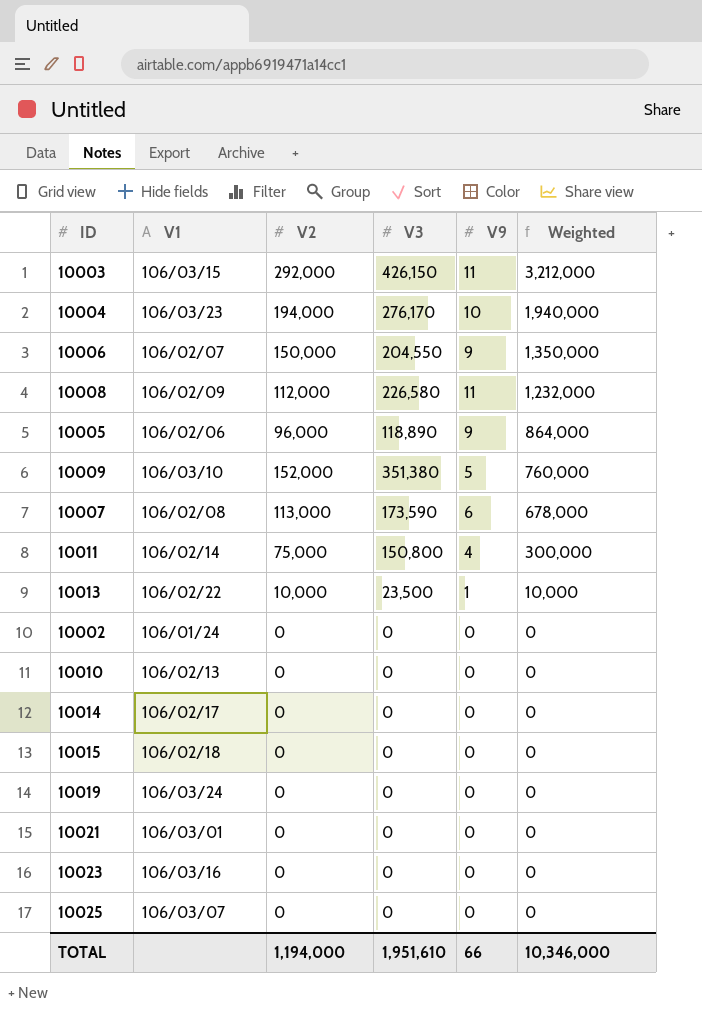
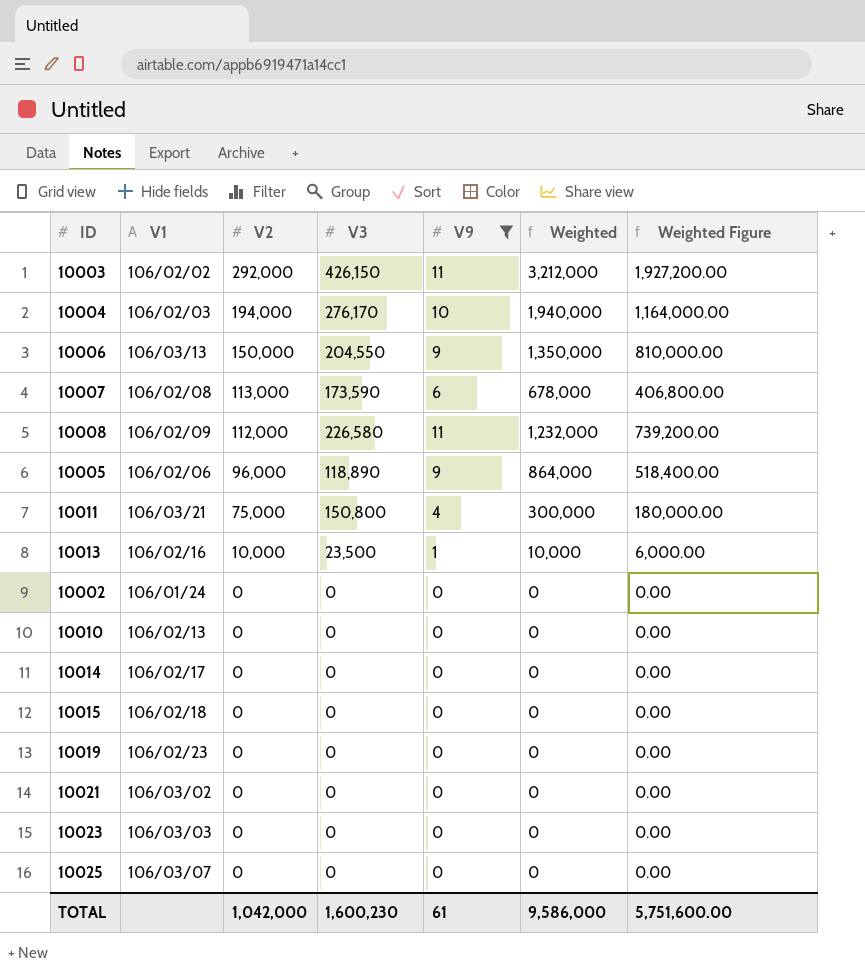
filter: none -> V9 != 5
row order: Weighted descending -> V2 descending
column Weighted Figure | formula: none -> [Weighted] * 0.6
10003 | V1: 106/03/15 -> 106/02/02
10004 | V1: 106/03/23 -> 106/02/03
10006 | V1: 106/02/07 -> 106/03/13
10011 | V1: 106/02/14 -> 106/03/21
10013 | V1: 106/02/22 -> 106/02/16
10019 | V1: 106/03/24 -> 106/02/23
10021 | V1: 106/03/01 -> 106/03/02
10023 | V1: 106/03/16 -> 106/03/03
TOTAL | V2: 1,194,000 -> 1,042,000
TOTAL | V3: 1,951,610 -> 1,600,230
TOTAL | V9: 66 -> 61
TOTAL | Weighted: 10,346,000 -> 9,586,000

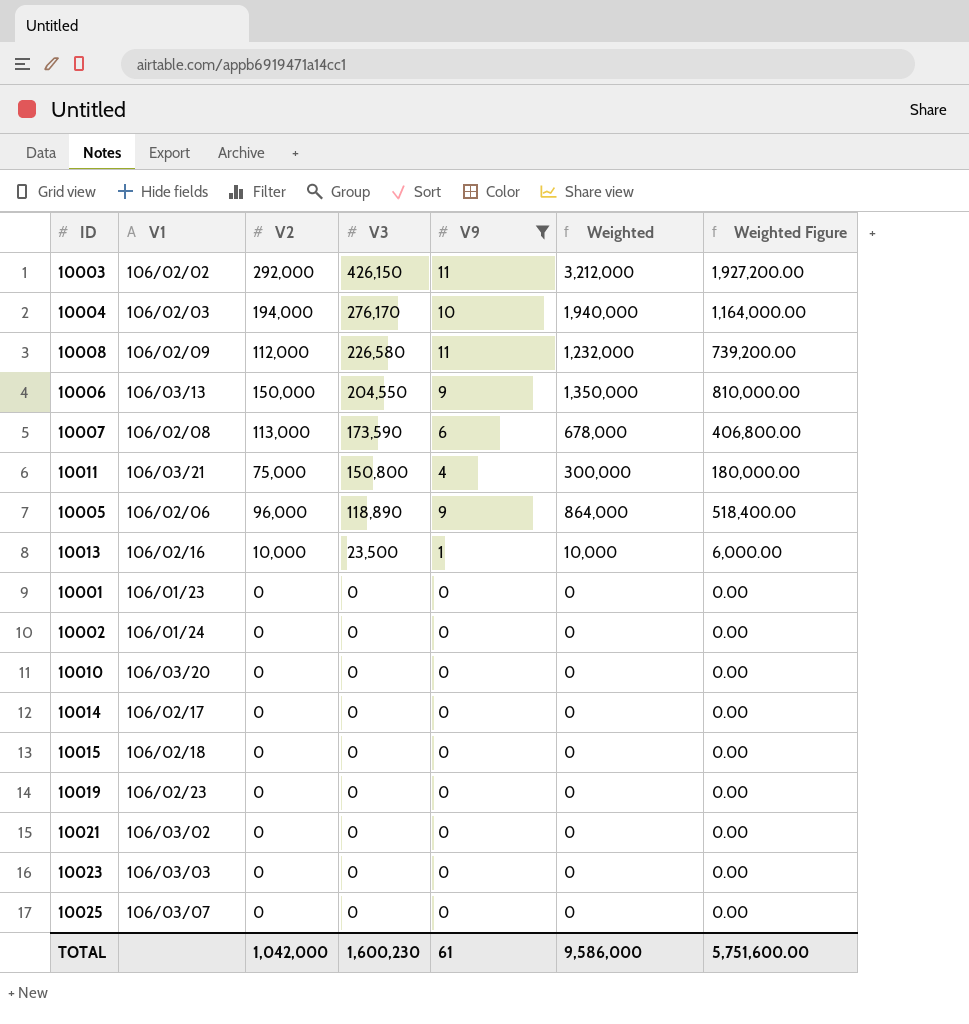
row order: V2 descending -> V3 descending
row 10001: none -> 106/01/23 | 0 | 0 | 0 | 0 | 0.00
10010 | V1: 106/02/13 -> 106/03/20

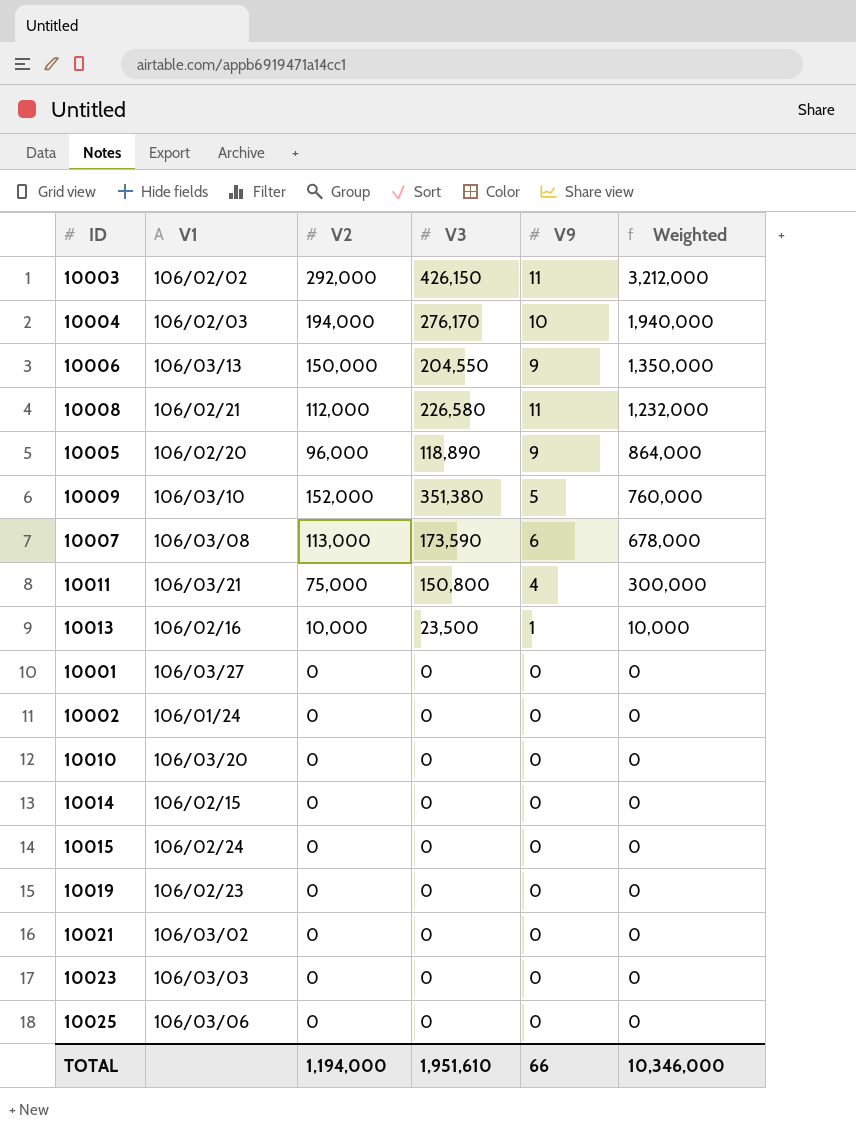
filter: V9 != 5 -> none
row order: V3 descending -> Weighted descending
column Weighted Figure | formula: [Weighted] * 0.6 -> none
10008 | V1: 106/02/09 -> 106/02/21
10005 | V1: 106/02/06 -> 106/02/20
10007 | V1: 106/02/08 -> 106/03/08
10001 | V1: 106/01/23 -> 106/03/27
10014 | V1: 106/02/17 -> 106/02/15
10015 | V1: 106/02/18 -> 106/02/24
10025 | V1: 106/03/07 -> 106/03/06
TOTAL | V2: 1,042,000 -> 1,194,000
TOTAL | V3: 1,600,230 -> 1,951,610
TOTAL | V9: 61 -> 66
TOTAL | Weighted: 9,586,000 -> 10,346,000

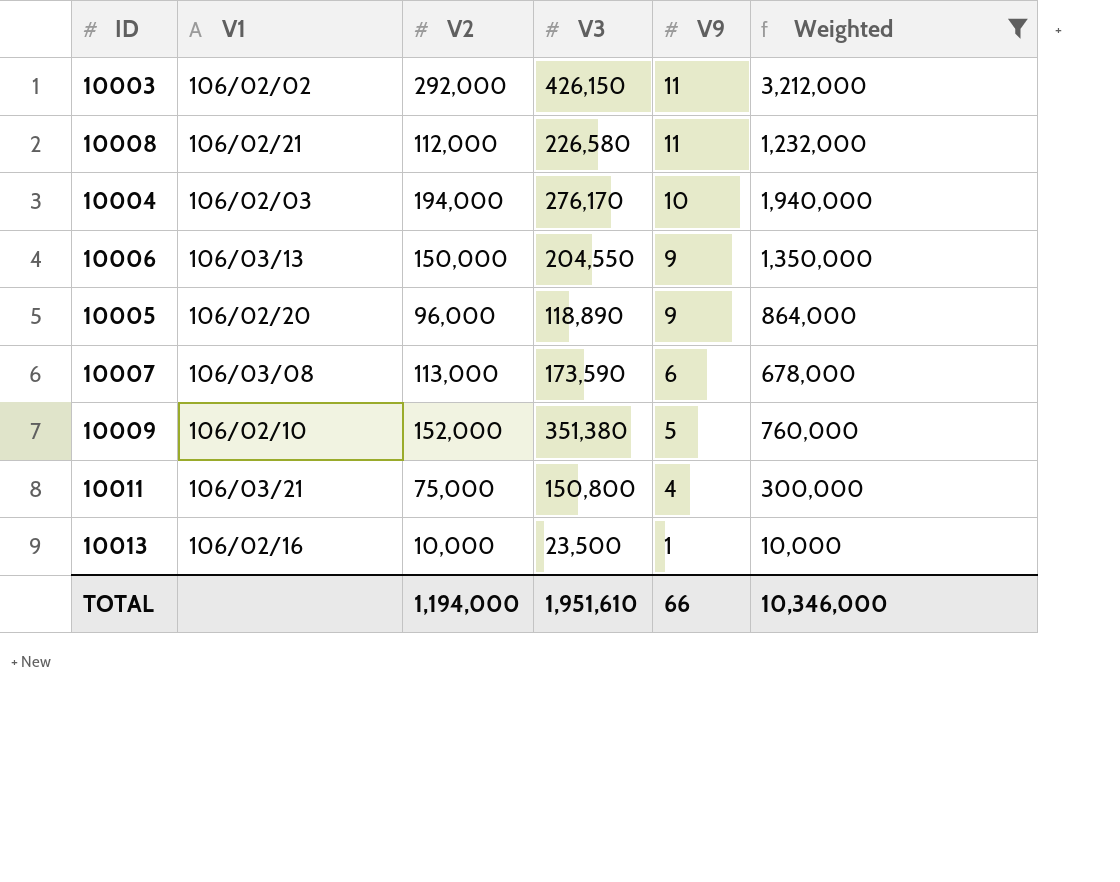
filter: none -> Weighted != 0
row order: Weighted descending -> V9 descending
10009 | V1: 106/03/10 -> 106/02/10

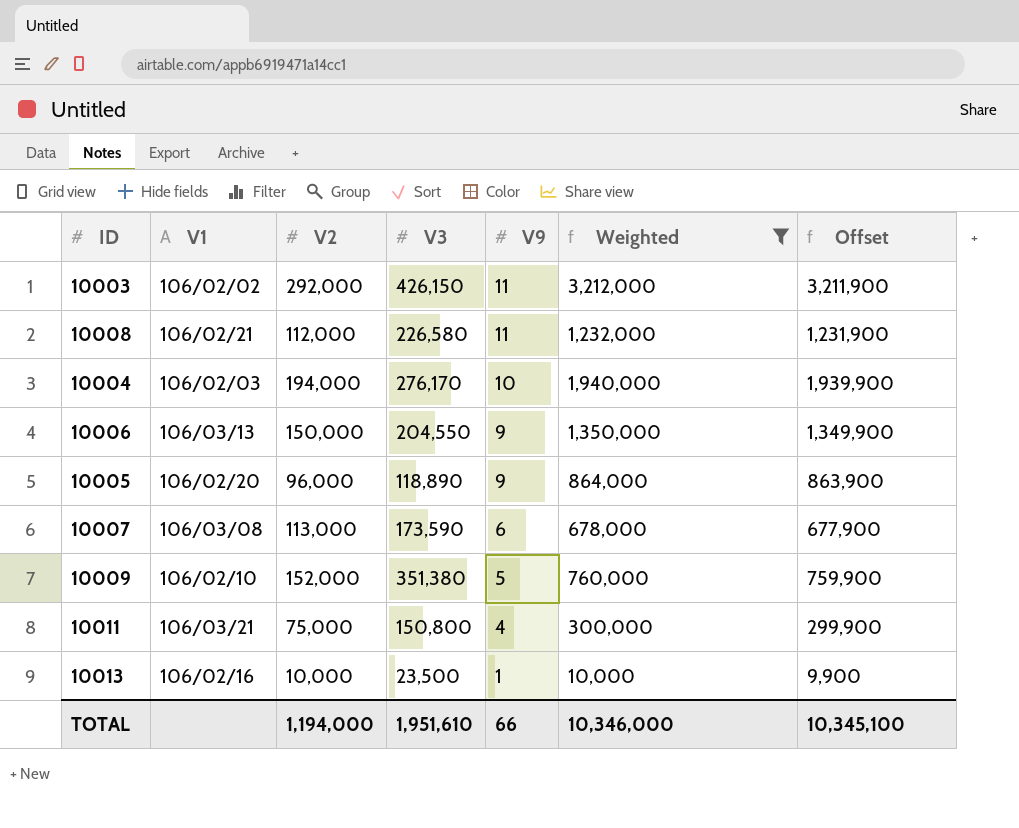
column Offset | formula: none -> [Weighted] - 100

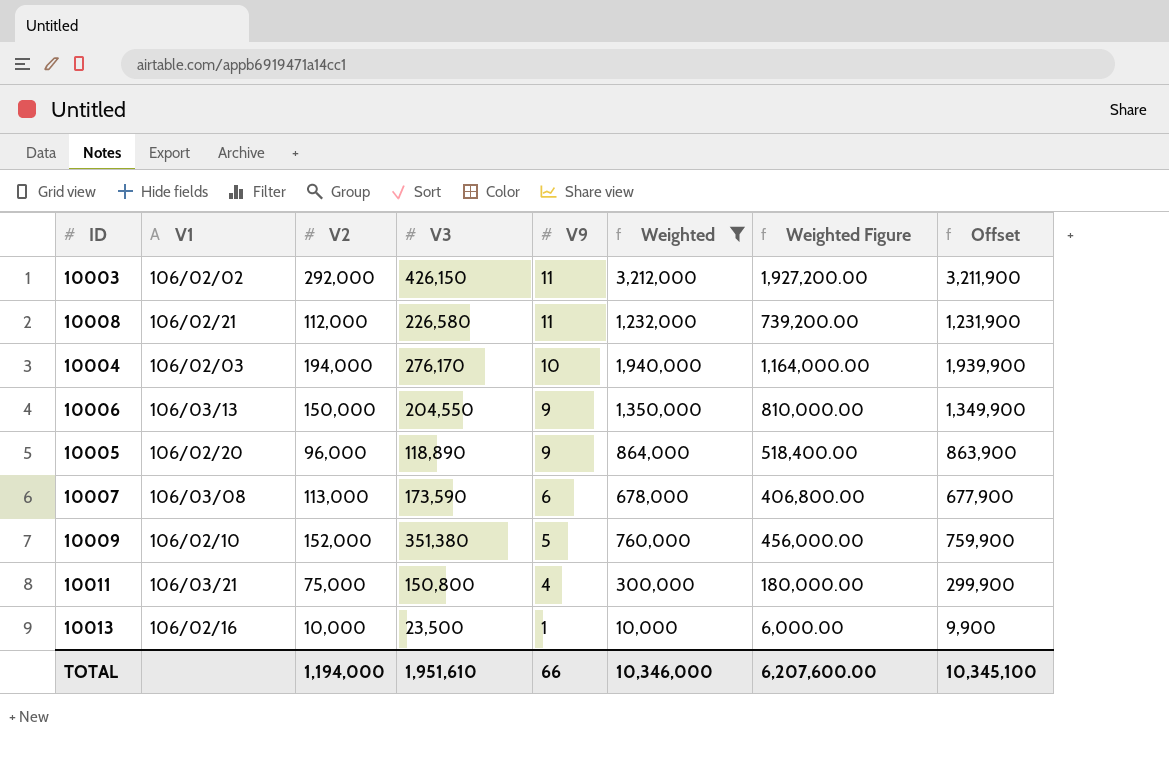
column Weighted Figure | formula: none -> [Weighted] * 0.6

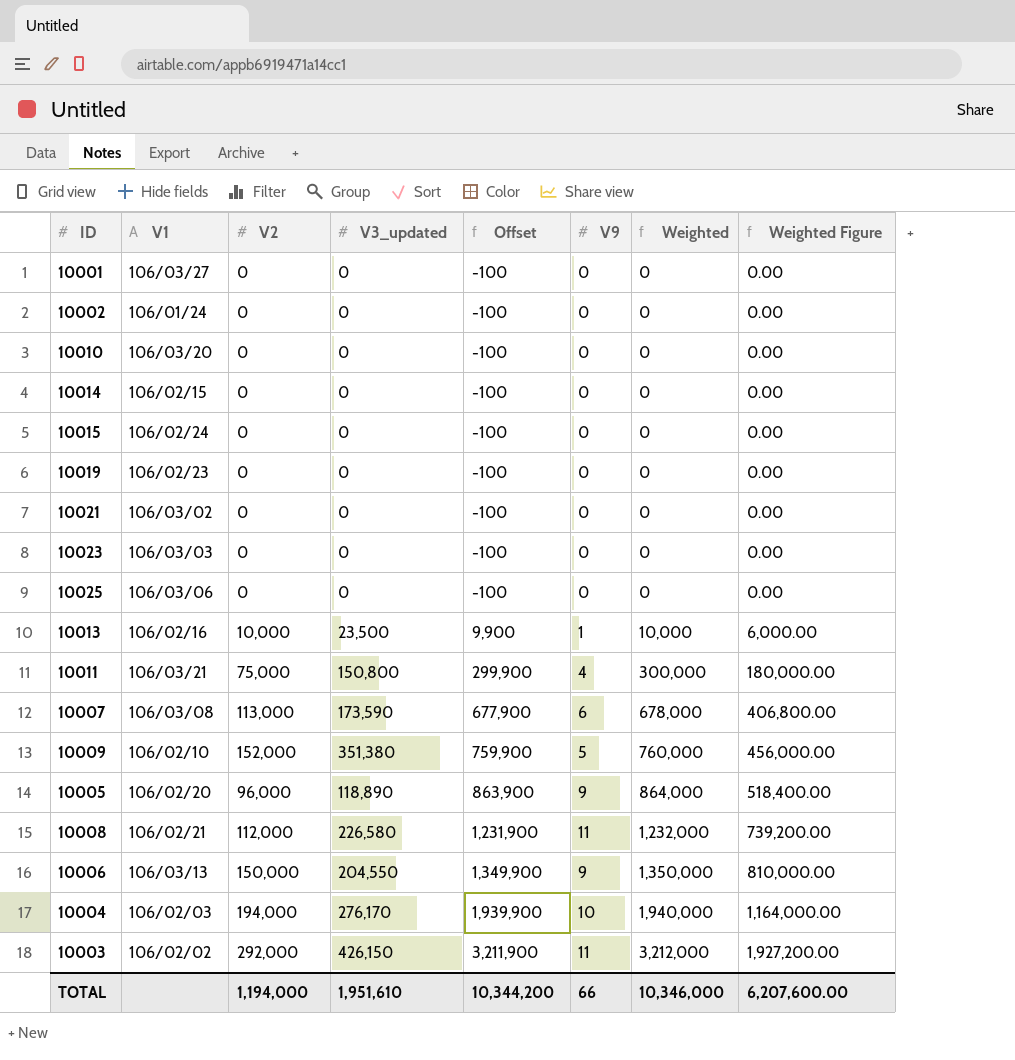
filter: Weighted != 0 -> none
row order: V9 descending -> Offset ascending
column name: V3 -> V3_updated
column Offset | position: 8 -> 5
TOTAL | Offset: 10,345,100 -> 10,344,200

